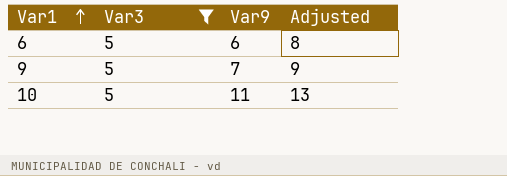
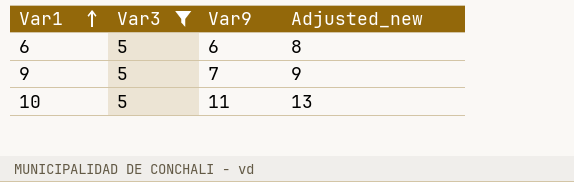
column name: Adjusted -> Adjusted_new

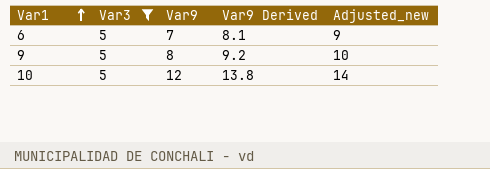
column Var9 Derived | formula: none -> [Var9] * 1.15
6 | Var9: 6 -> 7
6 | Adjusted_new: 8 -> 9
9 | Var9: 7 -> 8
9 | Adjusted_new: 9 -> 10
10 | Var9: 11 -> 12
10 | Adjusted_new: 13 -> 14

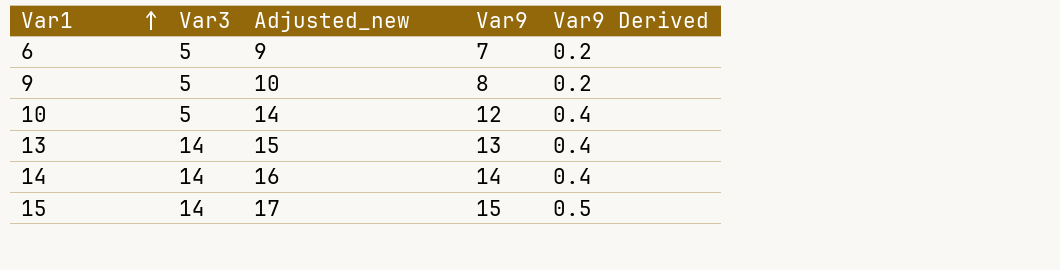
filter: Var3 = 5 -> none
column Adjusted_new | position: 5 -> 3
column Var9 Derived | formula: [Var9] * 1.15 -> [Var9] * 0.03

